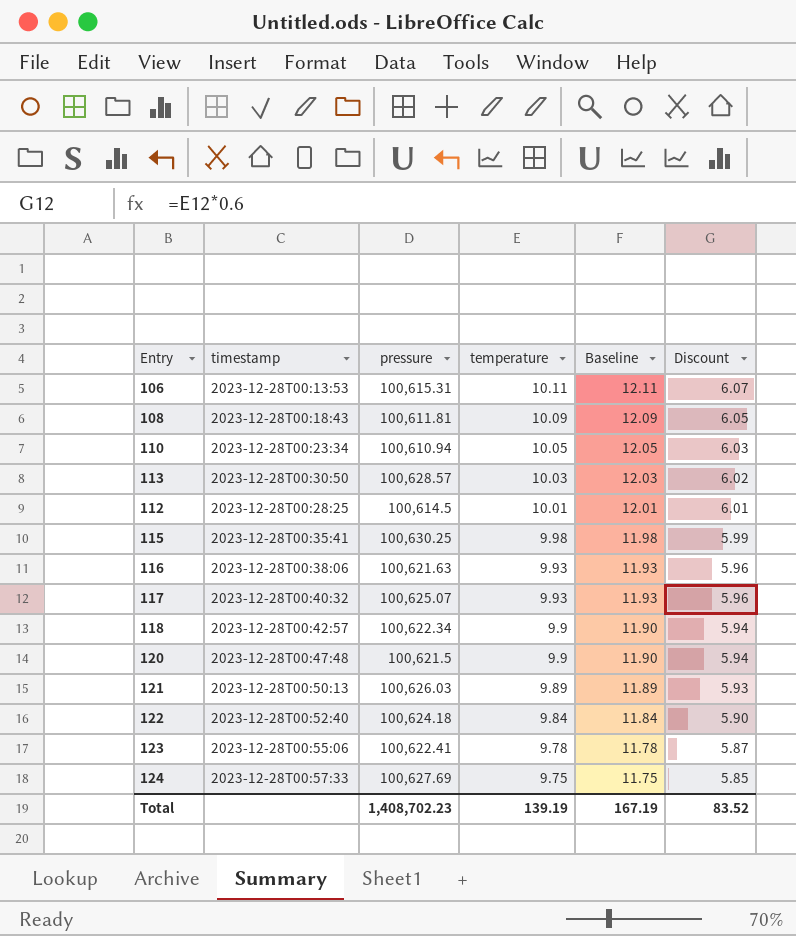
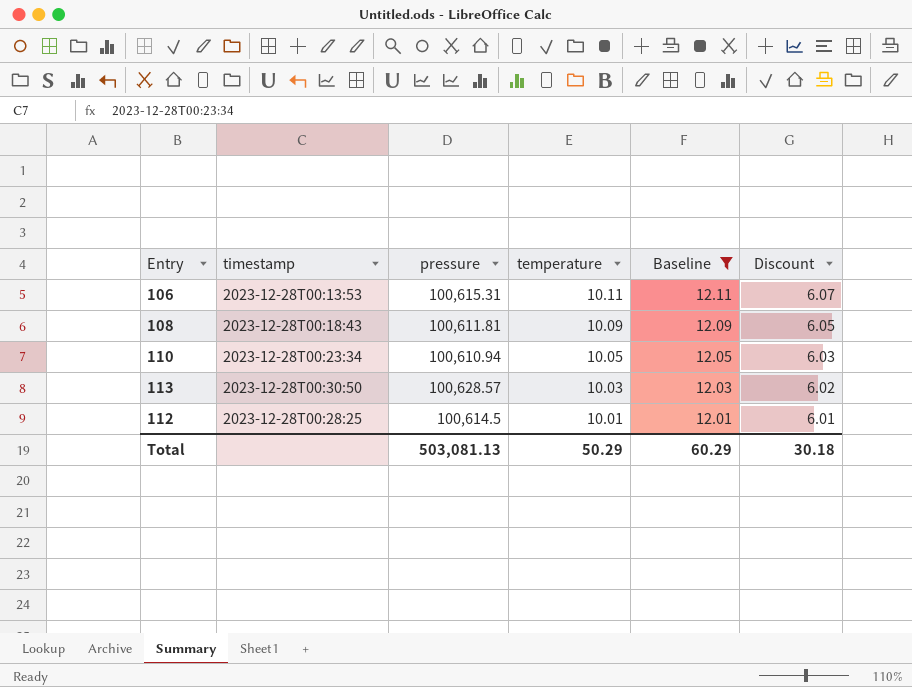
filter: none -> Baseline >= 12.01
Total | pressure: 1,408,702.23 -> 503,081.13
Total | temperature: 139.19 -> 50.29
Total | Baseline: 167.19 -> 60.29
Total | Discount: 83.52 -> 30.18

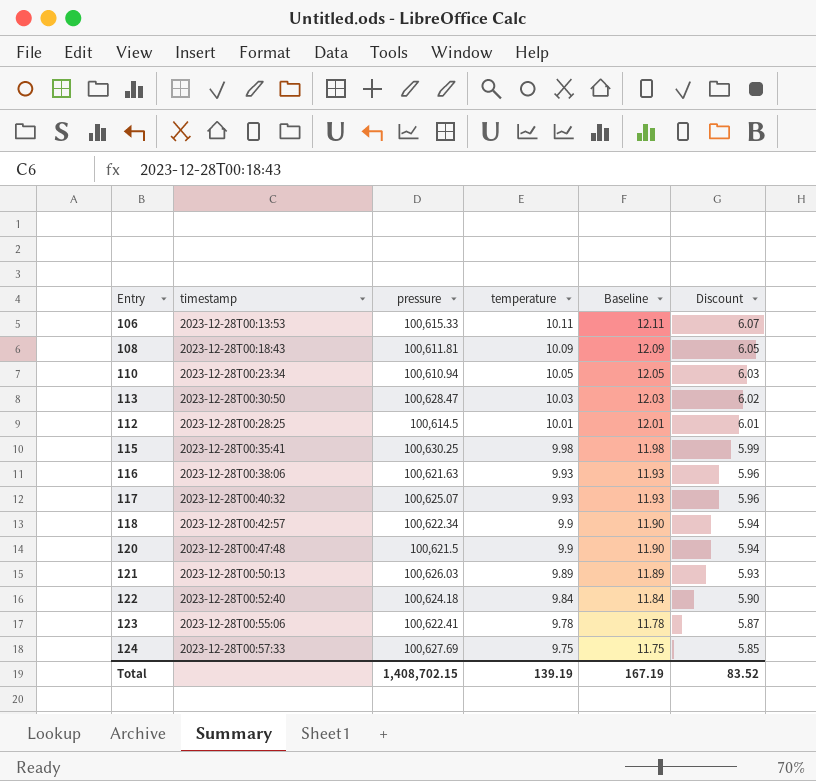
filter: Baseline >= 12.01 -> none
106 | pressure: 100,615.31 -> 100,615.33
113 | pressure: 100,628.57 -> 100,628.47
Total | pressure: 503,081.13 -> 1,408,702.15
Total | temperature: 50.29 -> 139.19
Total | Baseline: 60.29 -> 167.19
Total | Discount: 30.18 -> 83.52

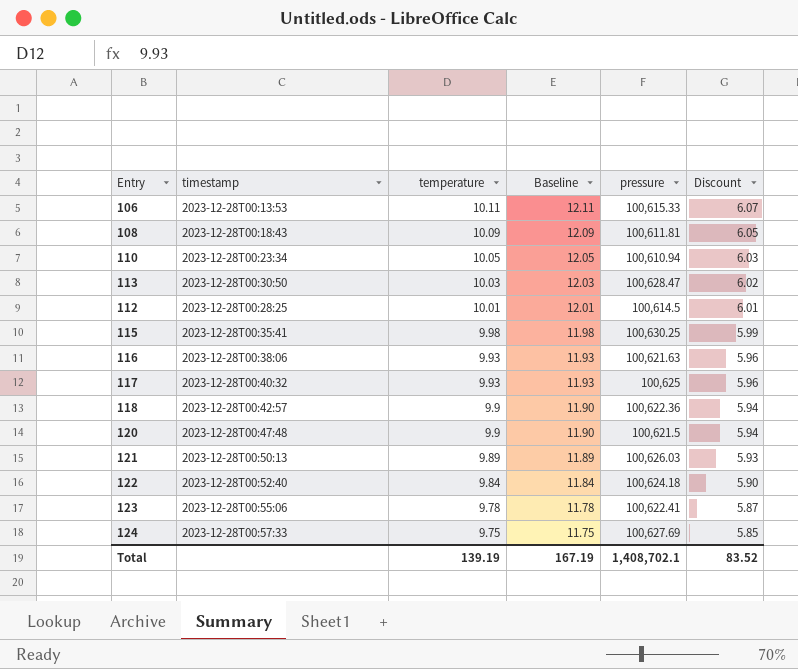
column pressure | position: 3 -> 5
117 | pressure: 100,625.07 -> 100,625
118 | pressure: 100,622.34 -> 100,622.36
Total | pressure: 1,408,702.15 -> 1,408,702.1

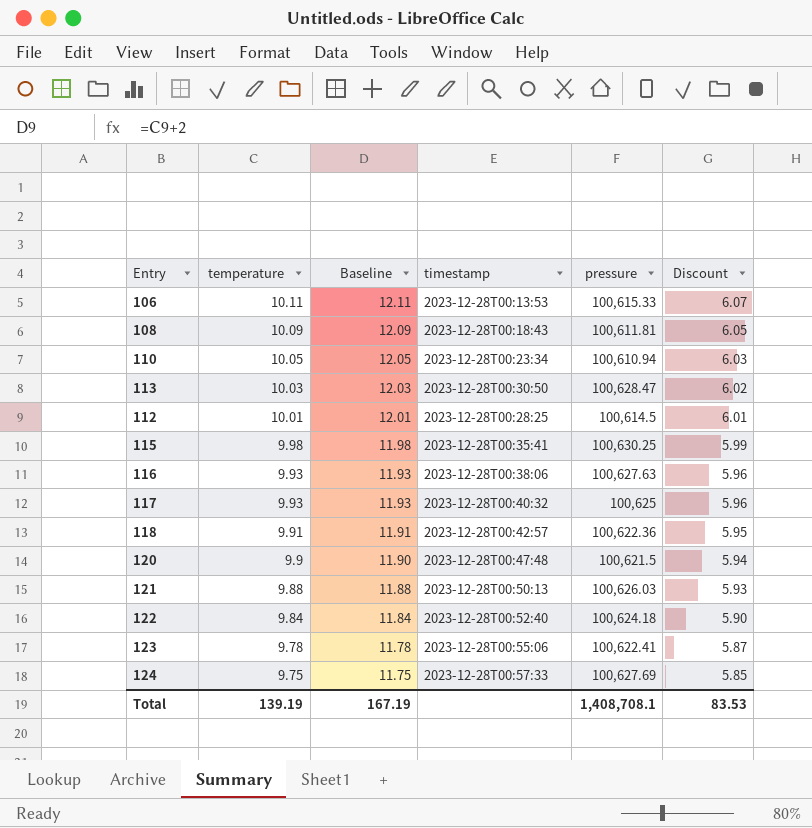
column timestamp | position: 2 -> 4
116 | pressure: 100,621.63 -> 100,627.63
118 | temperature: 9.9 -> 9.91
118 | Baseline: 11.90 -> 11.91
118 | Discount: 5.94 -> 5.95
121 | temperature: 9.89 -> 9.88
121 | Baseline: 11.89 -> 11.88
Total | pressure: 1,408,702.1 -> 1,408,708.1
Total | Discount: 83.52 -> 83.53

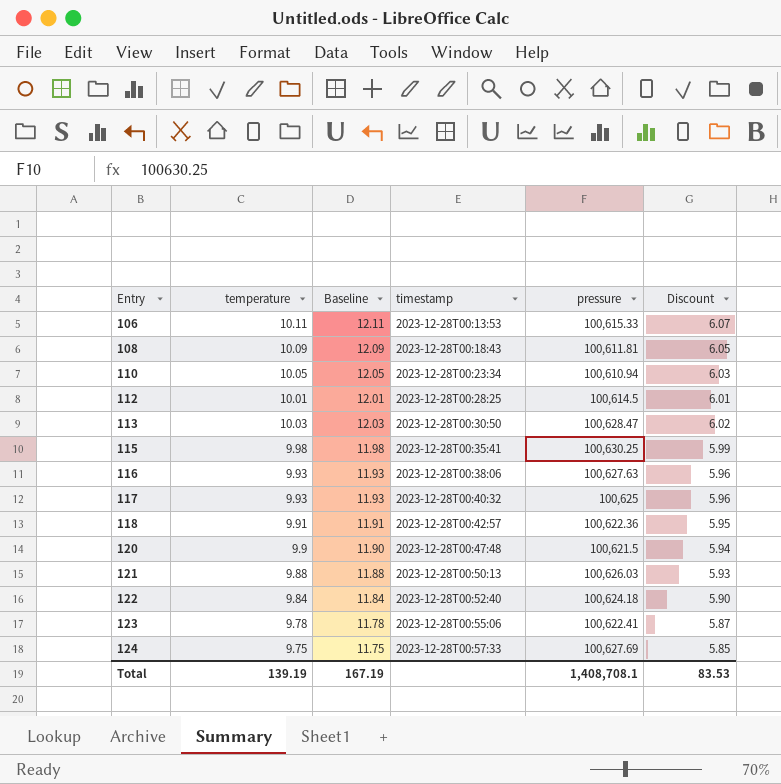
row order: temperature descending -> Entry ascending

